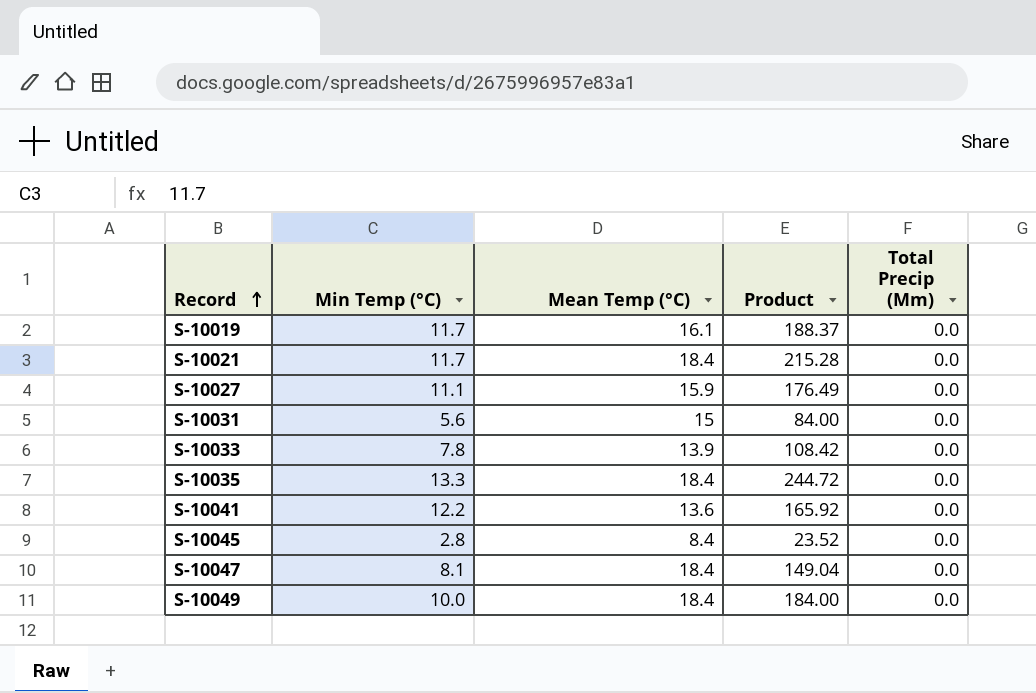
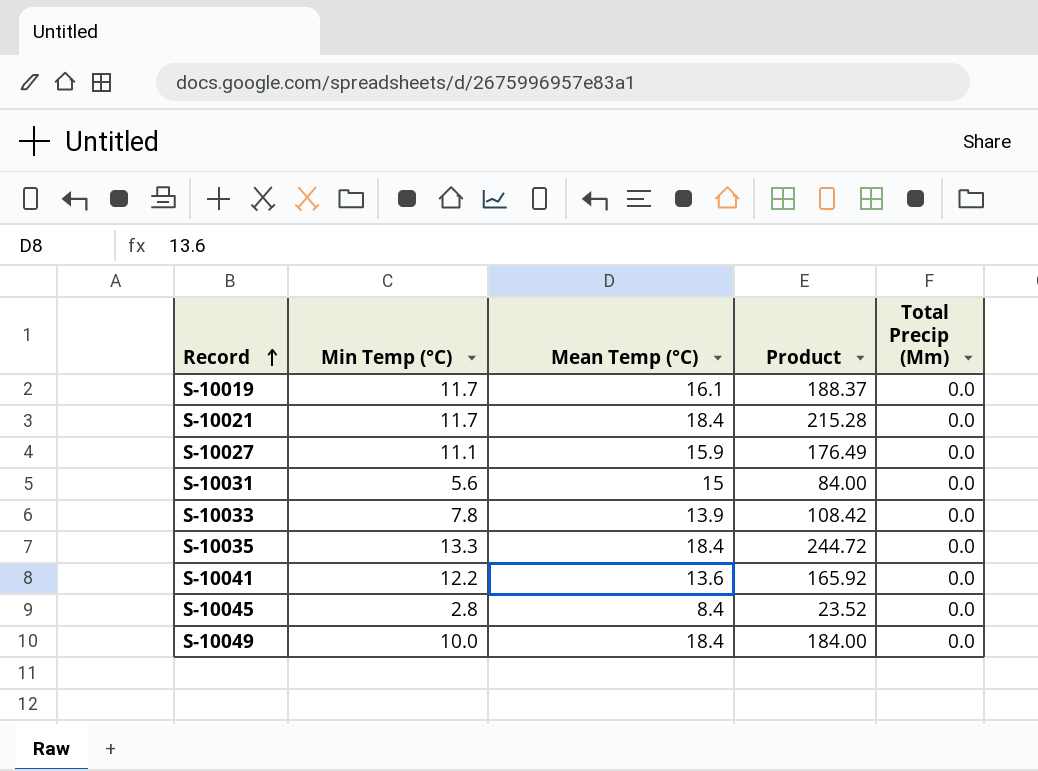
row S-10047: 8.1 | 18.4 | 149.04 | 0.0 -> none

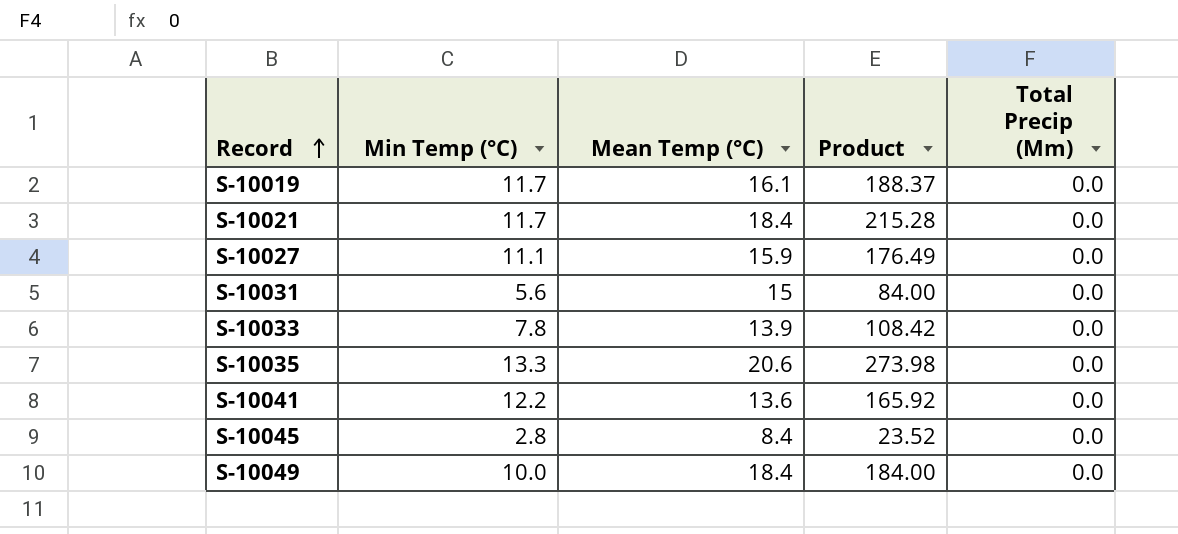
S-10035 | Mean Temp (°C): 18.4 -> 20.6
S-10035 | Product: 244.72 -> 273.98

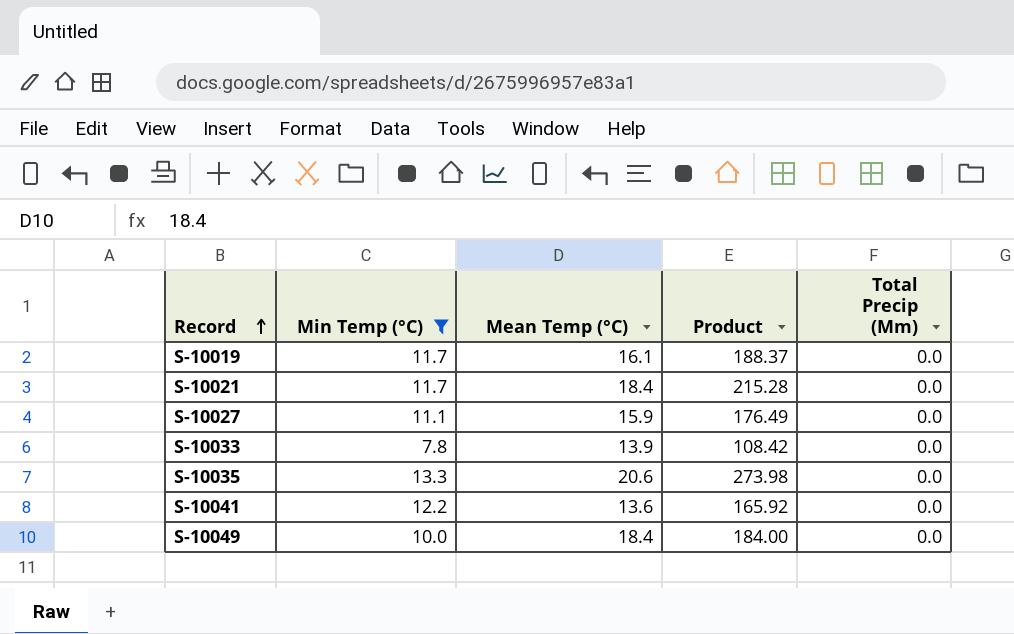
filter: none -> Min Temp (°C) >= 7.8

